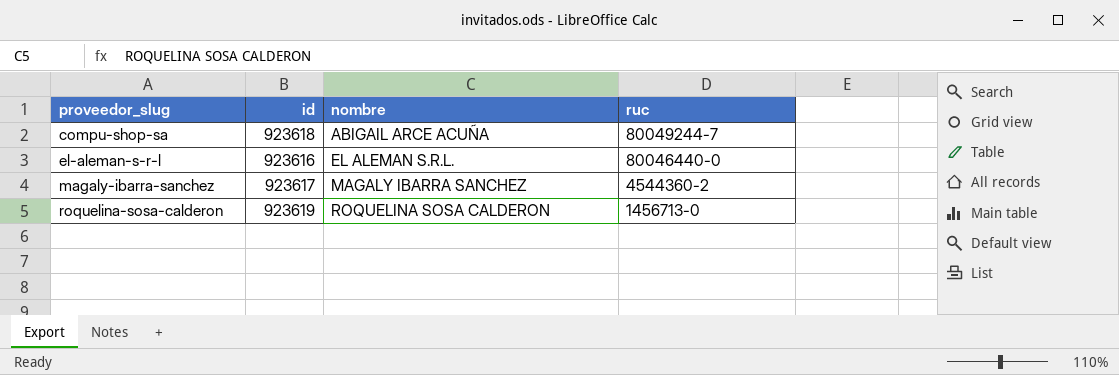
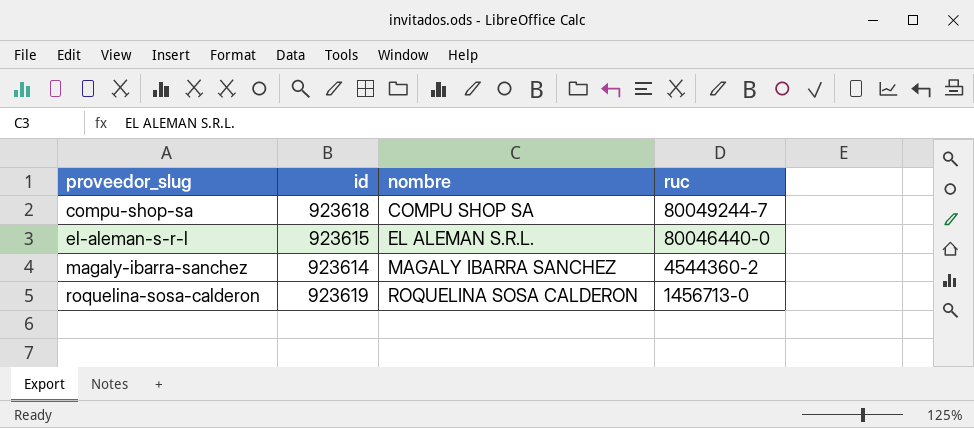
compu-shop-sa | nombre: ABIGAIL ARCE ACUÑA -> COMPU SHOP SA
el-aleman-s-r-l | id: 923616 -> 923615
magaly-ibarra-sanchez | id: 923617 -> 923614

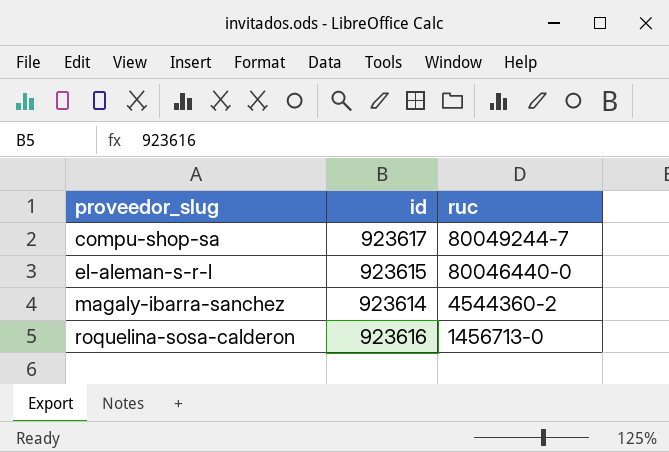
column nombre | position: 3 -> none
compu-shop-sa | id: 923618 -> 923617
roquelina-sosa-calderon | id: 923619 -> 923616

